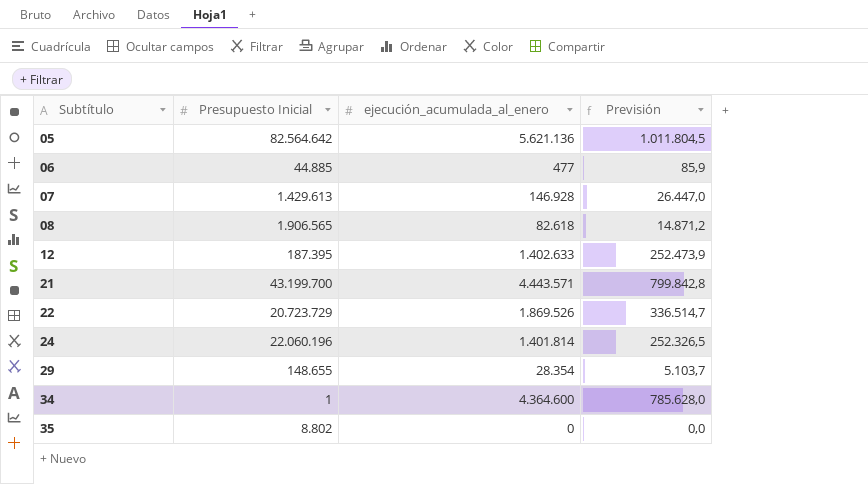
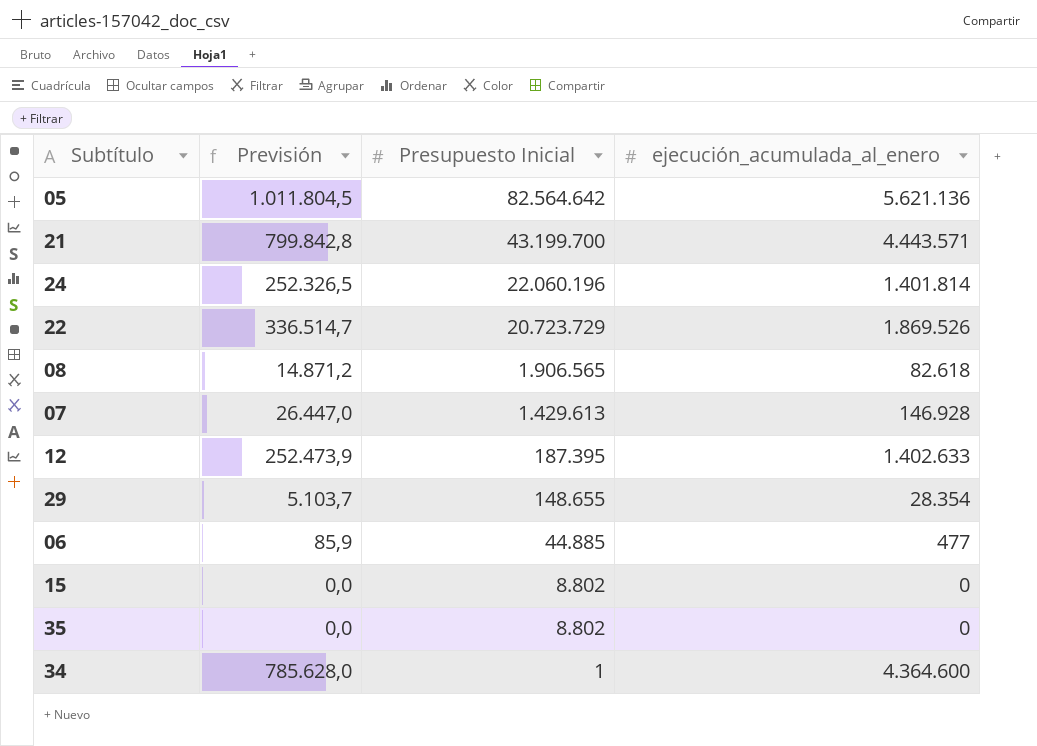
row order: Subtítulo ascending -> Presupuesto Inicial descending
column Previsión | position: 4 -> 2
row 15: none -> 0,0 | 8.802 | 0

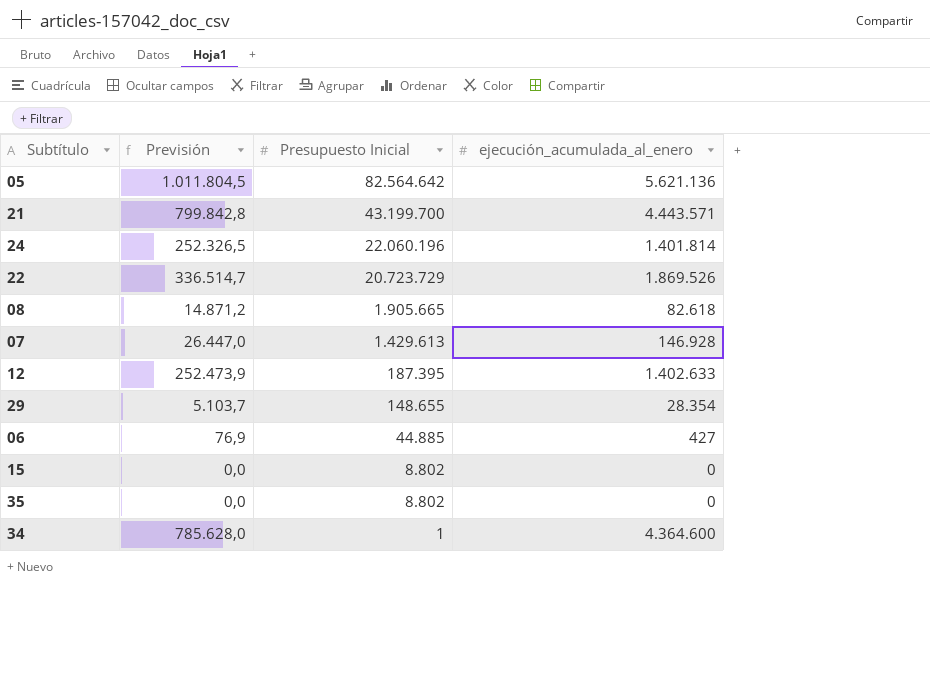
08 | Presupuesto Inicial: 1.906.565 -> 1.905.665
06 | Previsión: 85,9 -> 76,9
06 | ejecución_acumulada_al_enero: 477 -> 427

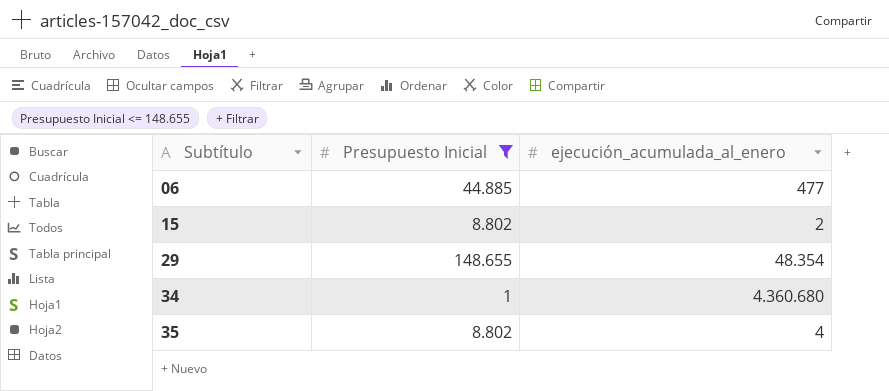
filter: none -> Presupuesto Inicial <= 148.655
row order: Presupuesto Inicial descending -> Subtítulo ascending
column Previsión | formula: [ejecución_acumulada_al_enero] * 0,18 -> none
06 | ejecución_acumulada_al_enero: 427 -> 477
15 | ejecución_acumulada_al_enero: 0 -> 2
29 | ejecución_acumulada_al_enero: 28.354 -> 48.354
34 | ejecución_acumulada_al_enero: 4.364.600 -> 4.360.680
35 | ejecución_acumulada_al_enero: 0 -> 4

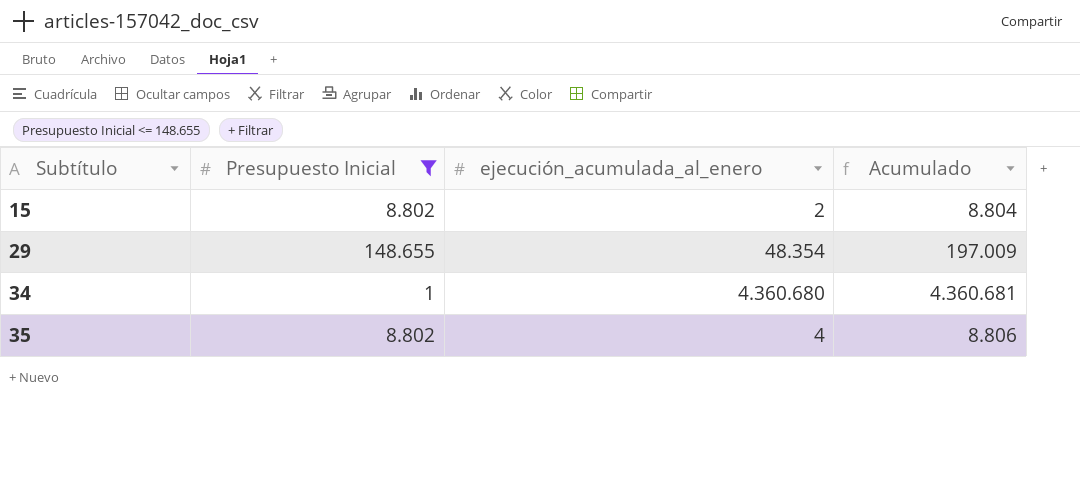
column Acumulado | formula: none -> [Presupuesto Inicial] + [ejecución_acumulada_al_enero]
row 06: 44.885 | 477 -> none

